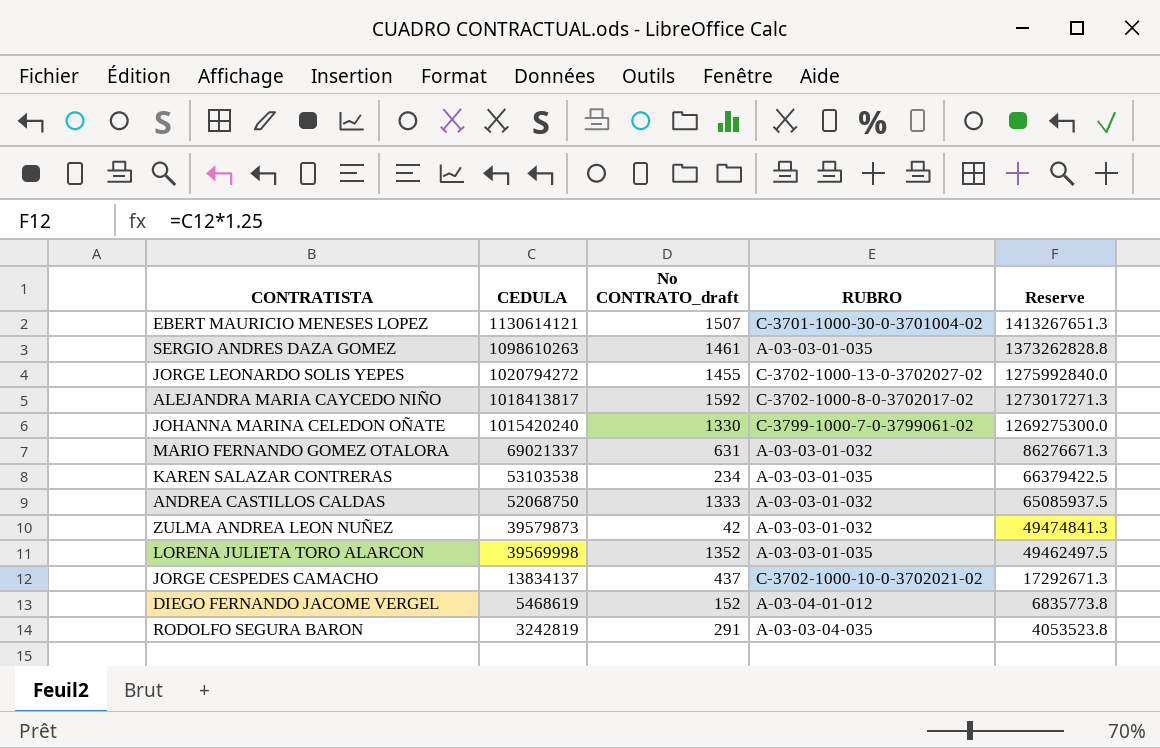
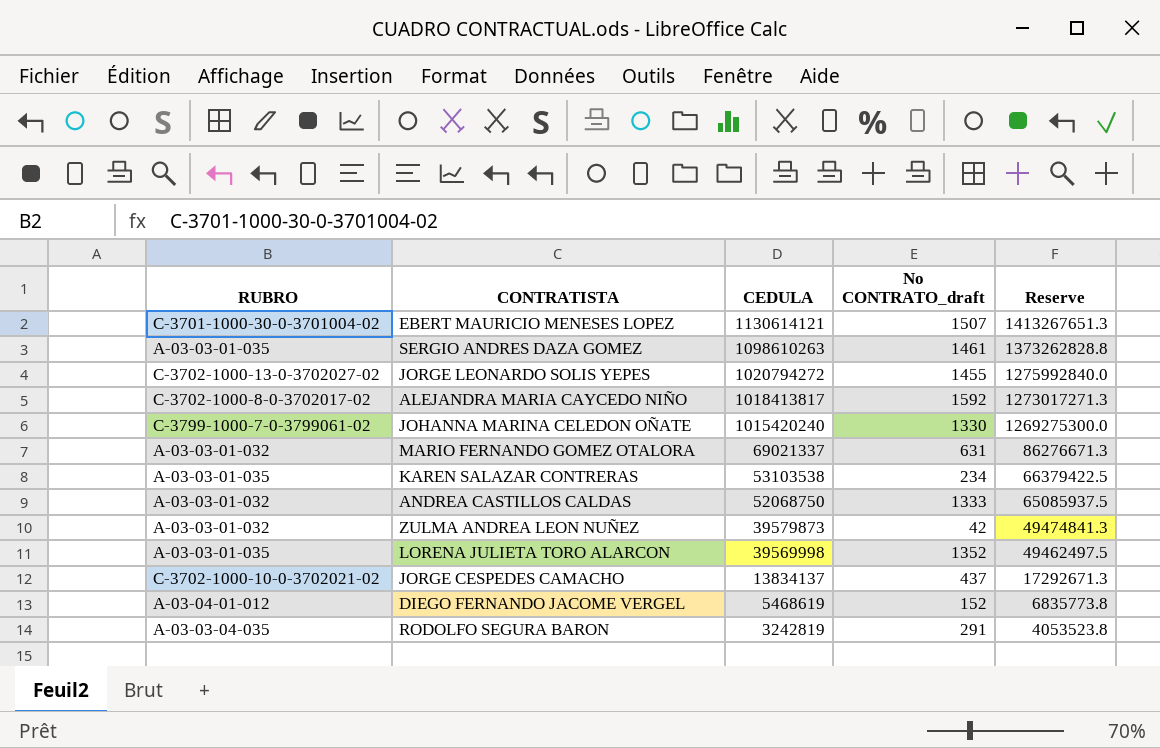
column RUBRO | position: 4 -> 1

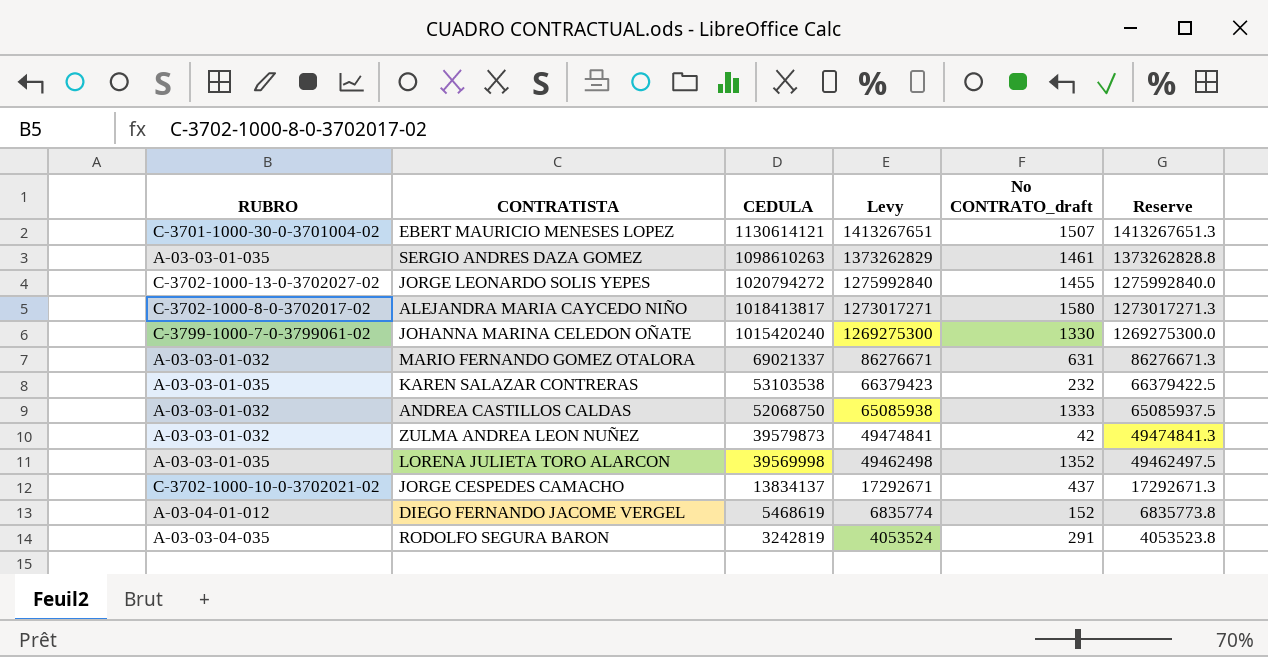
column Levy | formula: none -> [CEDULA] * 1.25
ALEJANDRA MARIA CAYCEDO NIÑO | No CONTRATO_draft: 1592 -> 1580
KAREN SALAZAR CONTRERAS | No CONTRATO_draft: 234 -> 232

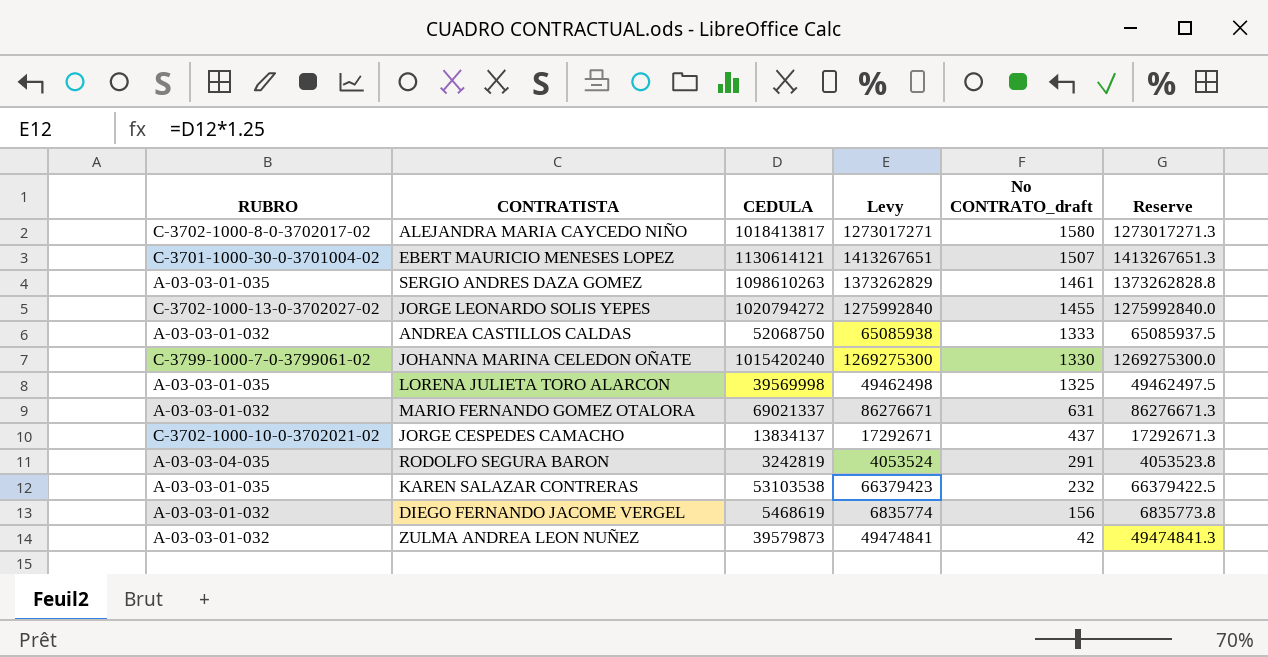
row order: CEDULA descending -> No CONTRATO_draft descending
LORENA JULIETA TORO ALARCON | No CONTRATO_draft: 1352 -> 1325
DIEGO FERNANDO JACOME VERGEL | RUBRO: A-03-04-01-012 -> A-03-03-01-032
DIEGO FERNANDO JACOME VERGEL | No CONTRATO_draft: 152 -> 156

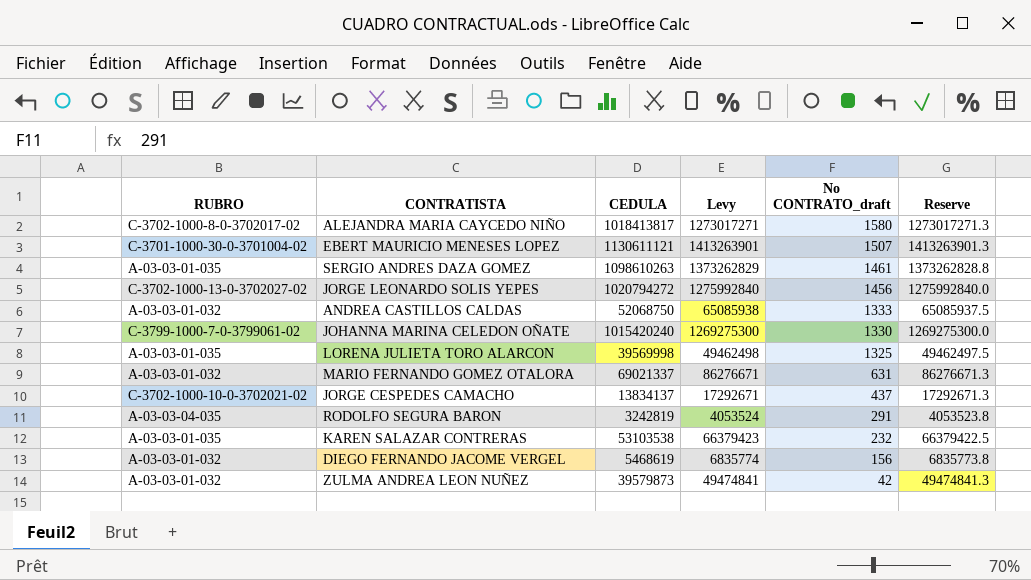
EBERT MAURICIO MENESES LOPEZ | CEDULA: 1130614121 -> 1130611121
EBERT MAURICIO MENESES LOPEZ | Levy: 1413267651 -> 1413263901
EBERT MAURICIO MENESES LOPEZ | Reserve: 1413267651.3 -> 1413263901.3
JORGE LEONARDO SOLIS YEPES | No CONTRATO_draft: 1455 -> 1456

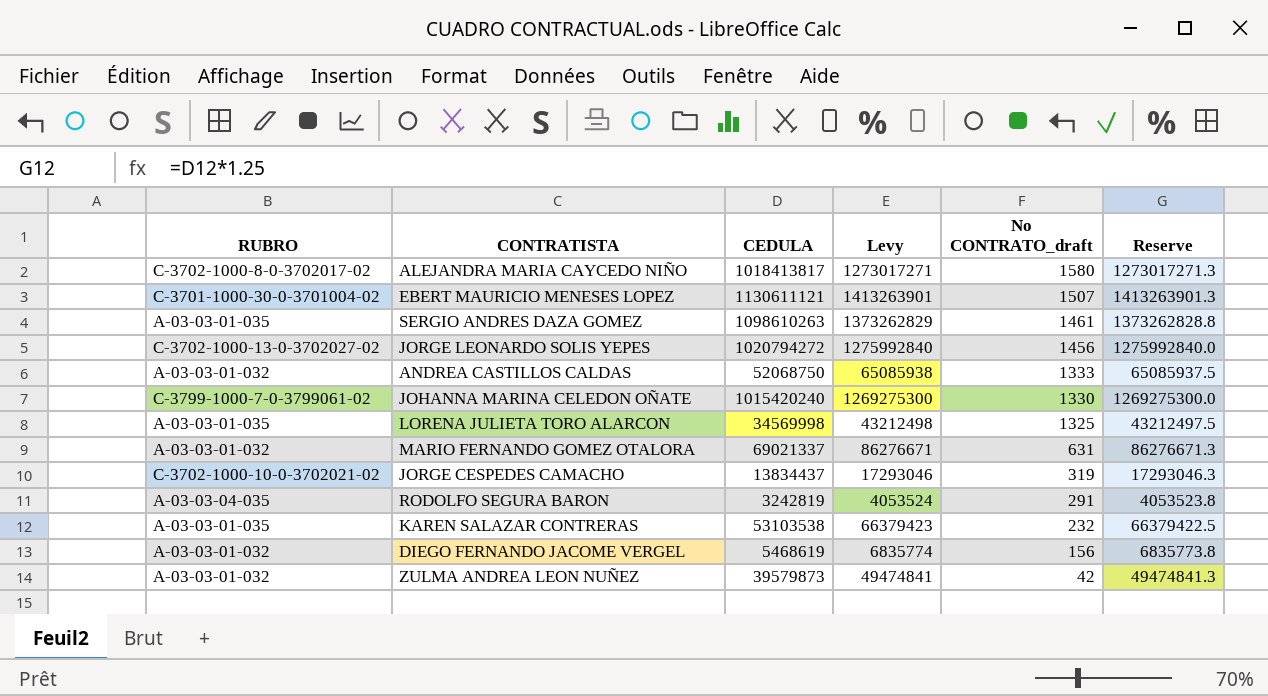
LORENA JULIETA TORO ALARCON | CEDULA: 39569998 -> 34569998
LORENA JULIETA TORO ALARCON | Levy: 49462498 -> 43212498
LORENA JULIETA TORO ALARCON | Reserve: 49462497.5 -> 43212497.5
JORGE CESPEDES CAMACHO | CEDULA: 13834137 -> 13834437
JORGE CESPEDES CAMACHO | Levy: 17292671 -> 17293046
JORGE CESPEDES CAMACHO | No CONTRATO_draft: 437 -> 319
JORGE CESPEDES CAMACHO | Reserve: 17292671.3 -> 17293046.3

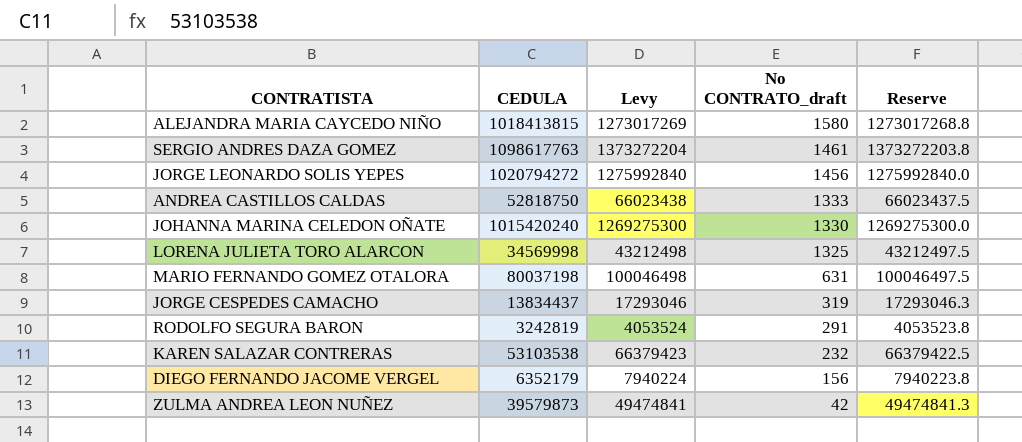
column RUBRO | position: 1 -> none
row EBERT MAURICIO MENESES LOPEZ: C-3701-1000-30-0-3701004-02 | 1130611121 | 1413263901 | 1507 | 1413263901.3 -> none
ALEJANDRA MARIA CAYCEDO NIÑO | CEDULA: 1018413817 -> 1018413815
ALEJANDRA MARIA CAYCEDO NIÑO | Levy: 1273017271 -> 1273017269
ALEJANDRA MARIA CAYCEDO NIÑO | Reserve: 1273017271.3 -> 1273017268.8
SERGIO ANDRES DAZA GOMEZ | CEDULA: 1098610263 -> 1098617763
SERGIO ANDRES DAZA GOMEZ | Levy: 1373262829 -> 1373272204
SERGIO ANDRES DAZA GOMEZ | Reserve: 1373262828.8 -> 1373272203.8
ANDREA CASTILLOS CALDAS | CEDULA: 52068750 -> 52818750
ANDREA CASTILLOS CALDAS | Levy: 65085938 -> 66023438
ANDREA CASTILLOS CALDAS | Reserve: 65085937.5 -> 66023437.5
MARIO FERNANDO GOMEZ OTALORA | CEDULA: 69021337 -> 80037198
MARIO FERNANDO GOMEZ OTALORA | Levy: 86276671 -> 100046498
MARIO FERNANDO GOMEZ OTALORA | Reserve: 86276671.3 -> 100046497.5
DIEGO FERNANDO JACOME VERGEL | CEDULA: 5468619 -> 6352179
DIEGO FERNANDO JACOME VERGEL | Levy: 6835774 -> 7940224
DIEGO FERNANDO JACOME VERGEL | Reserve: 6835773.8 -> 7940223.8

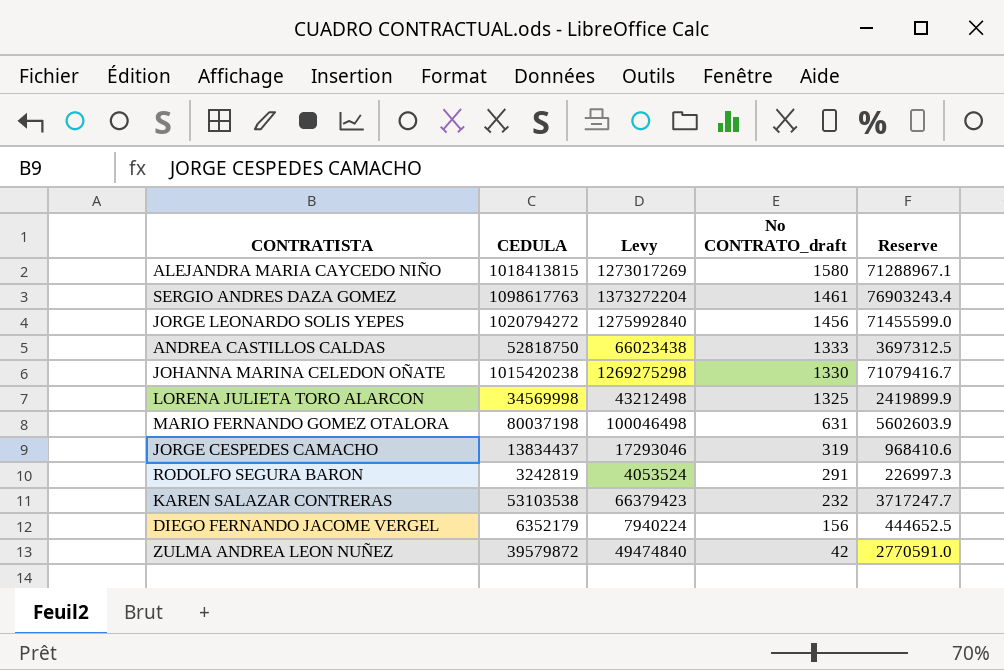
column Reserve | formula: [CEDULA] * 1.25 -> [CEDULA] * 0.07
JOHANNA MARINA CELEDON OÑATE | CEDULA: 1015420240 -> 1015420238
JOHANNA MARINA CELEDON OÑATE | Levy: 1269275300 -> 1269275298
ZULMA ANDREA LEON NUÑEZ | CEDULA: 39579873 -> 39579872
ZULMA ANDREA LEON NUÑEZ | Levy: 49474841 -> 49474840

